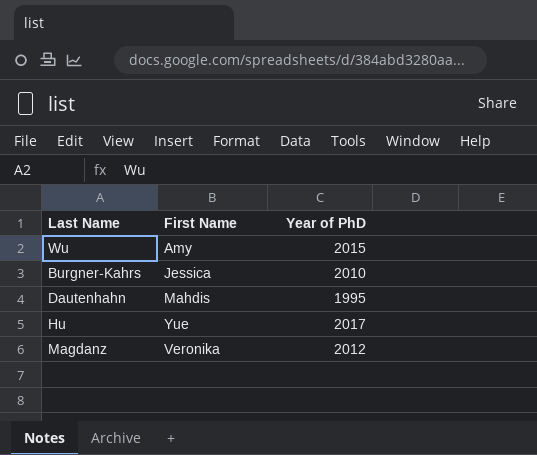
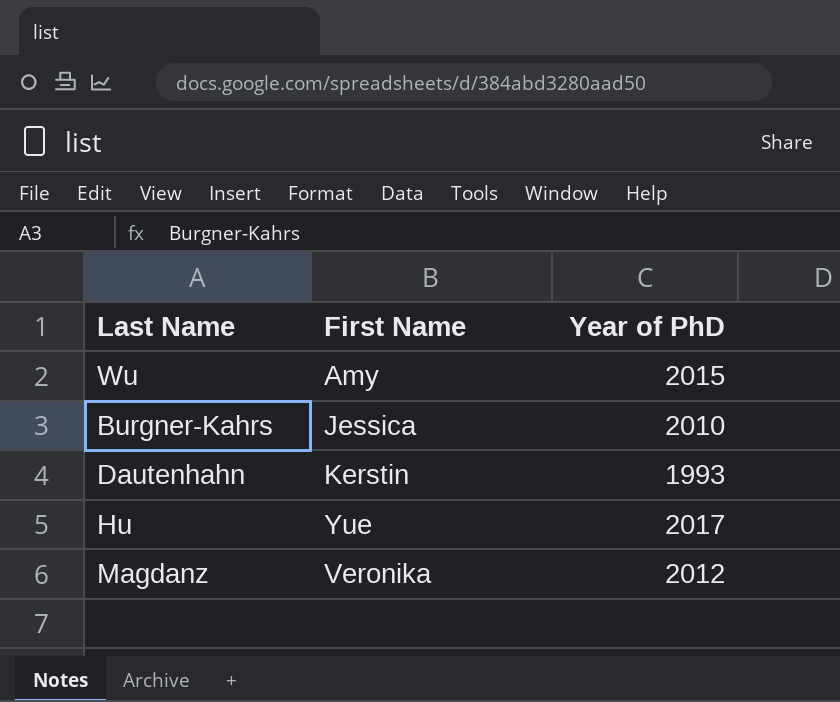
Dautenhahn | First Name: Mahdis -> Kerstin
Dautenhahn | Year of PhD: 1995 -> 1993

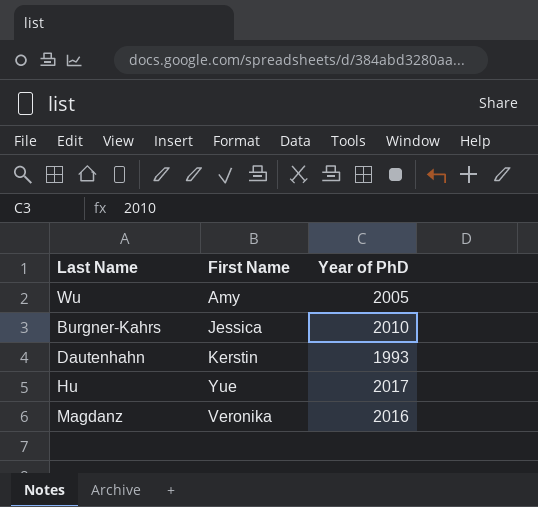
Wu | Year of PhD: 2015 -> 2005
Magdanz | Year of PhD: 2012 -> 2016

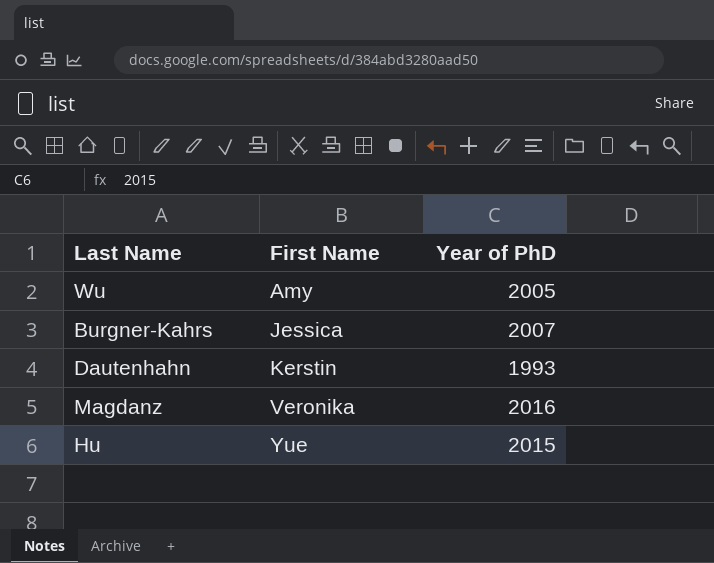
row order: none -> First Name ascending
Burgner-Kahrs | Year of PhD: 2010 -> 2007
Hu | Year of PhD: 2017 -> 2015

